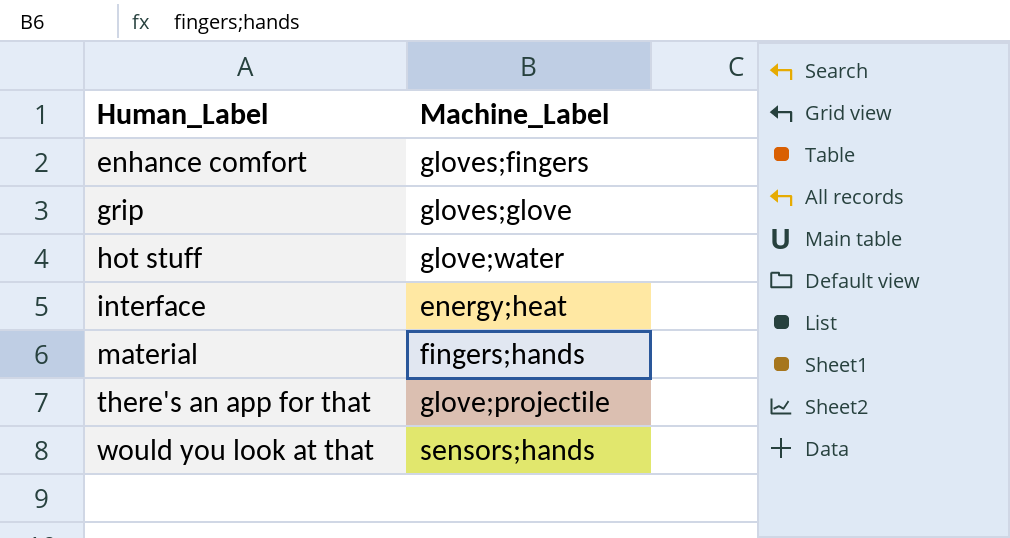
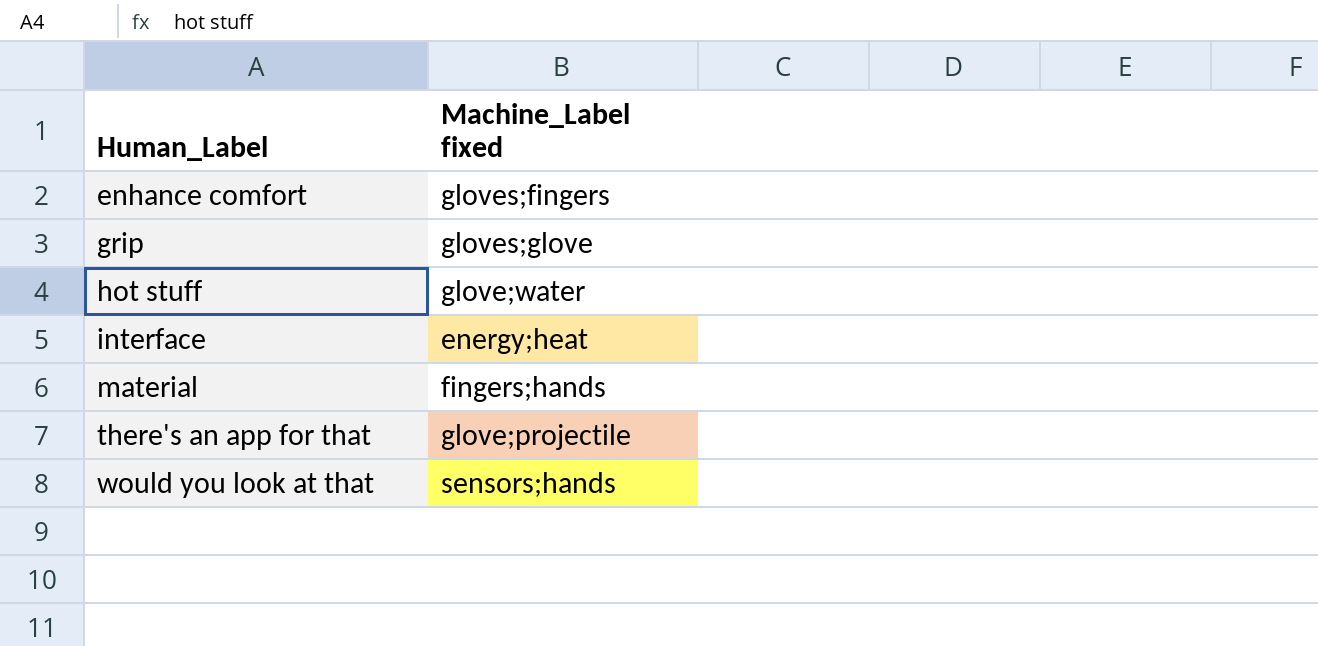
column name: Machine_Label -> Machine_Label fixed

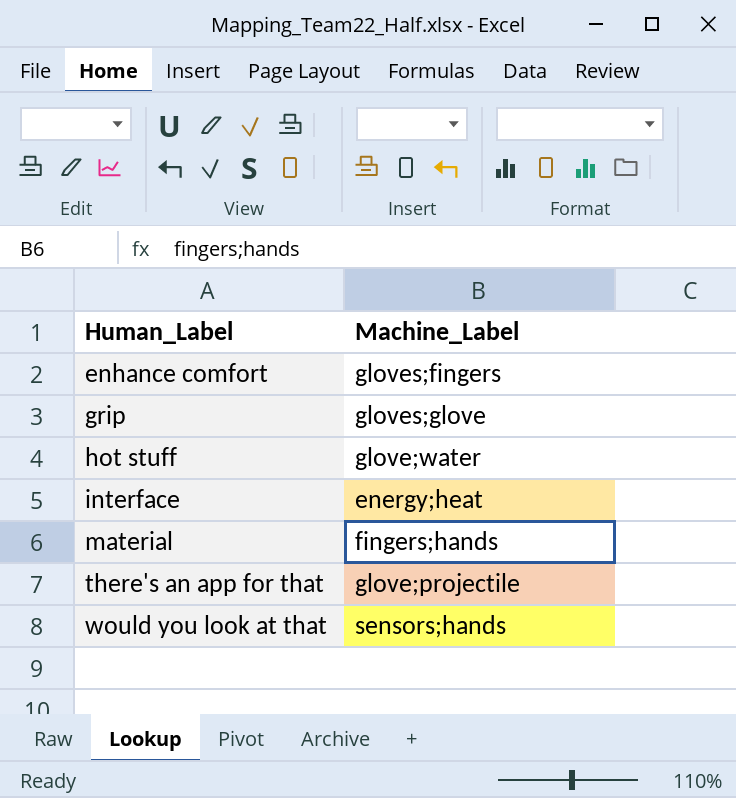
column name: Machine_Label fixed -> Machine_Label

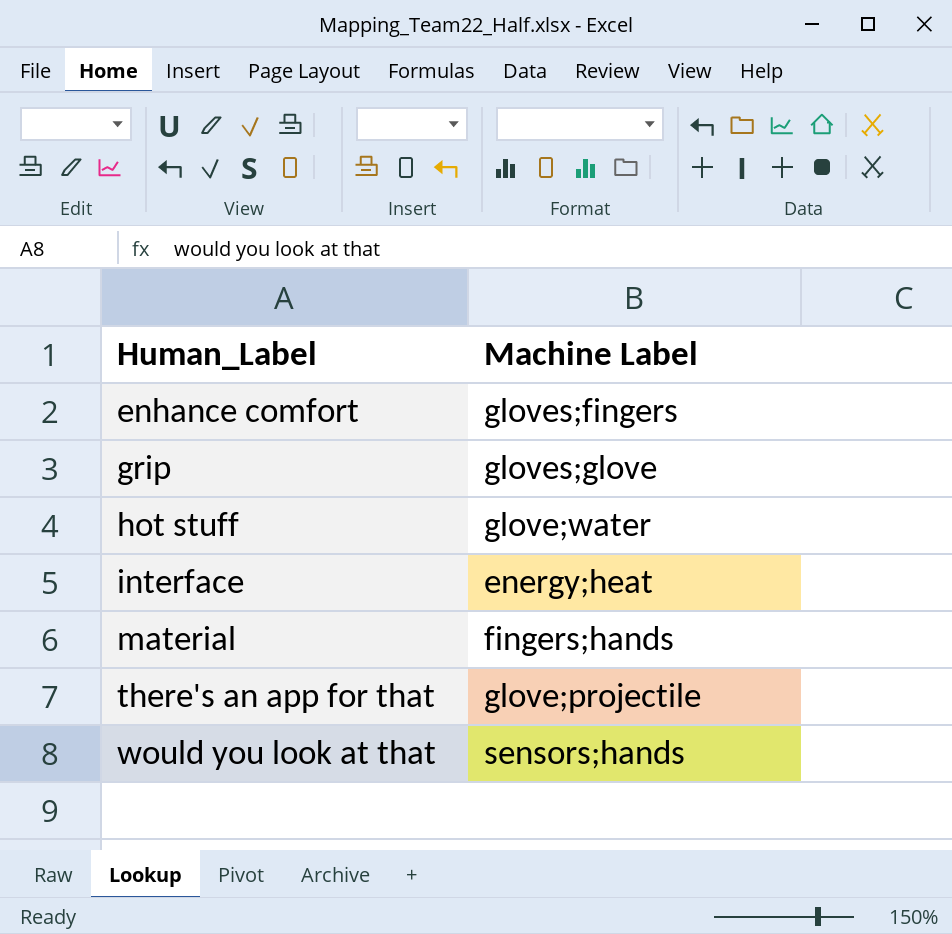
column name: Machine_Label -> Machine Label

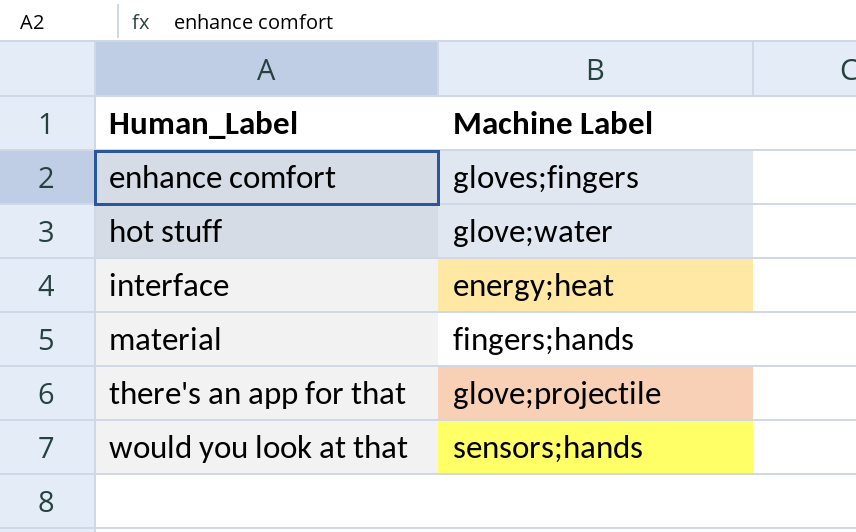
row grip: gloves;glove -> none

